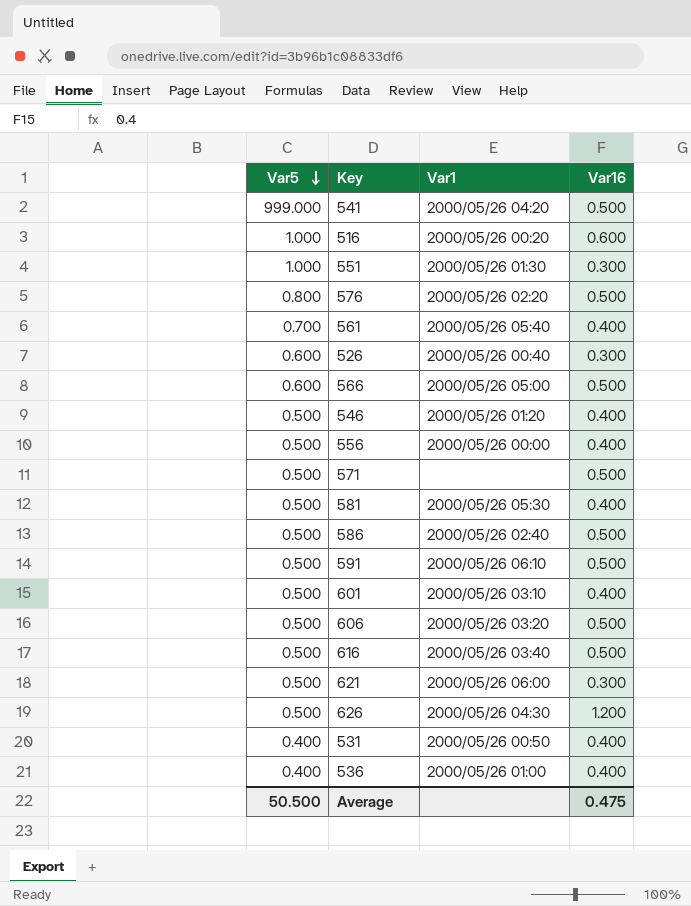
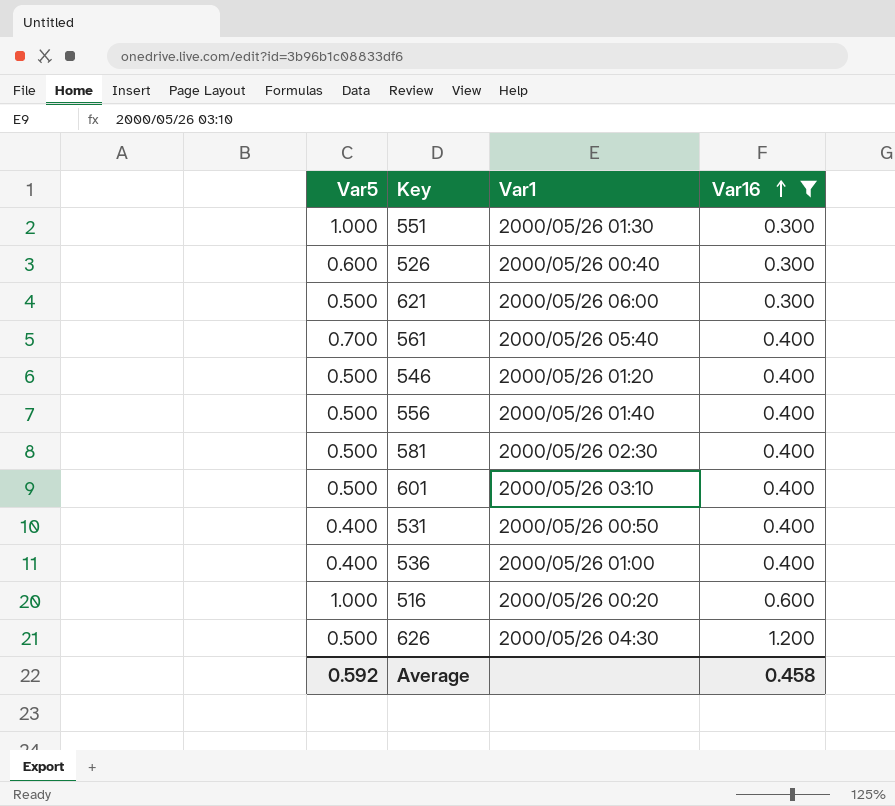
filter: none -> Var16 != 0.500
row order: Var5 descending -> Var16 ascending
556 | Var1: 2000/05/26 00:00 -> 2000/05/26 01:40
581 | Var1: 2000/05/26 05:30 -> 2000/05/26 02:30
Average | Var5: 50.500 -> 0.592
Average | Var16: 0.475 -> 0.458

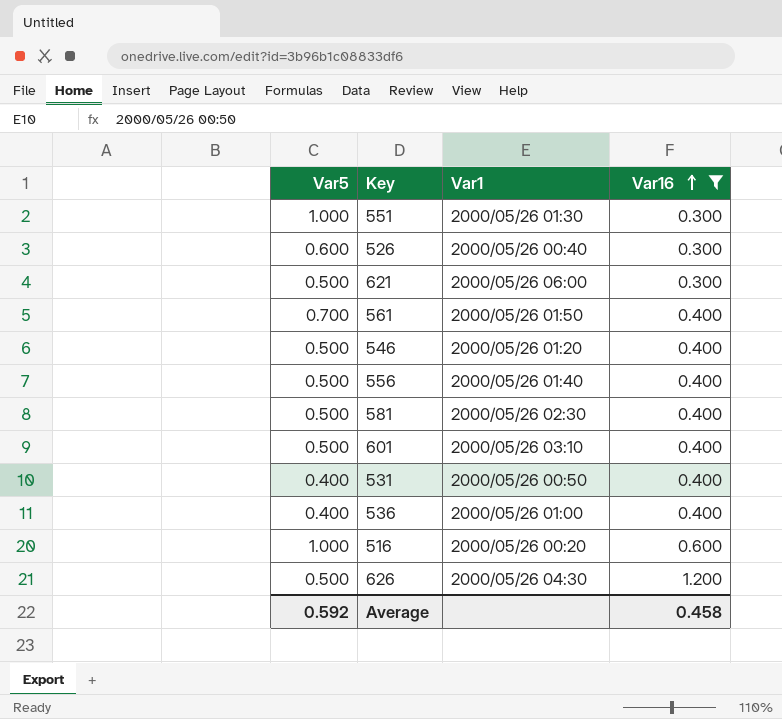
561 | Var1: 2000/05/26 05:40 -> 2000/05/26 01:50

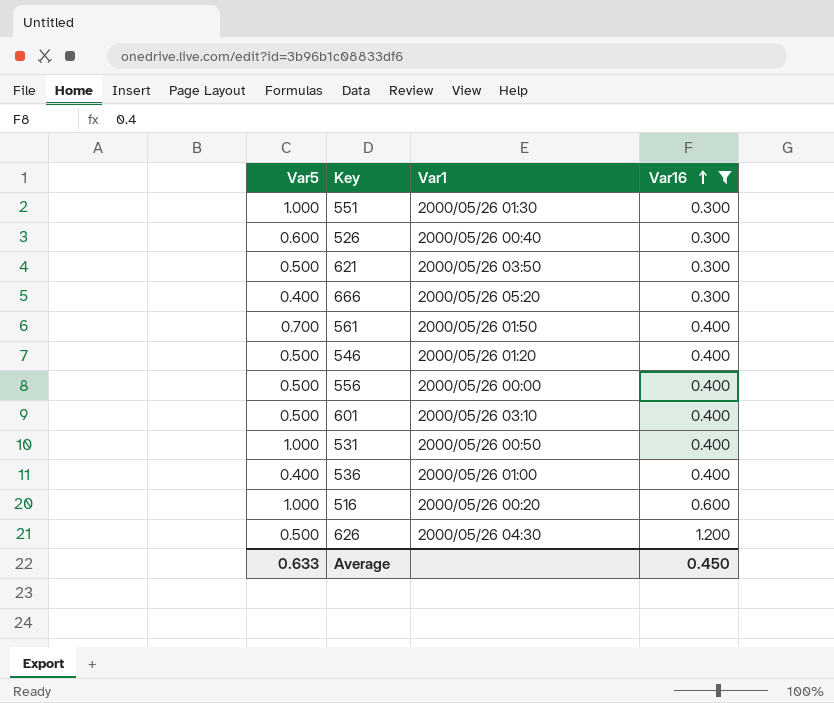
row 581: 0.500 | 2000/05/26 02:30 | 0.400 -> none
621 | Var1: 2000/05/26 06:00 -> 2000/05/26 03:50
row 666: none -> 0.400 | 2000/05/26 05:20 | 0.300
556 | Var1: 2000/05/26 01:40 -> 2000/05/26 00:00
531 | Var5: 0.400 -> 1.000
Average | Var5: 0.592 -> 0.633
Average | Var16: 0.458 -> 0.450

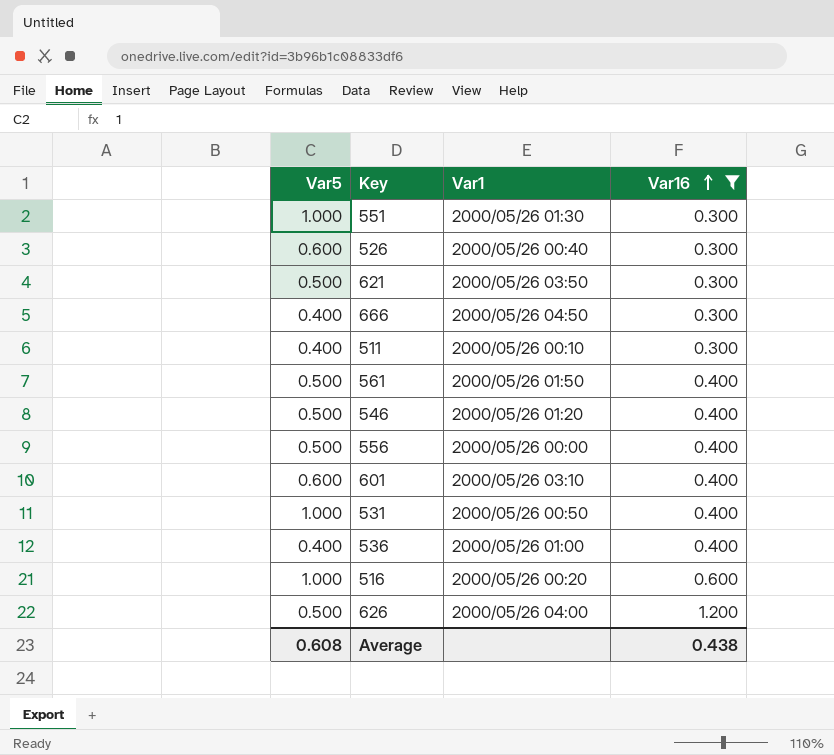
666 | Var1: 2000/05/26 05:20 -> 2000/05/26 04:50
row 511: none -> 0.400 | 2000/05/26 00:10 | 0.300
561 | Var5: 0.700 -> 0.500
601 | Var5: 0.500 -> 0.600
626 | Var1: 2000/05/26 04:30 -> 2000/05/26 04:00
Average | Var5: 0.633 -> 0.608
Average | Var16: 0.450 -> 0.438

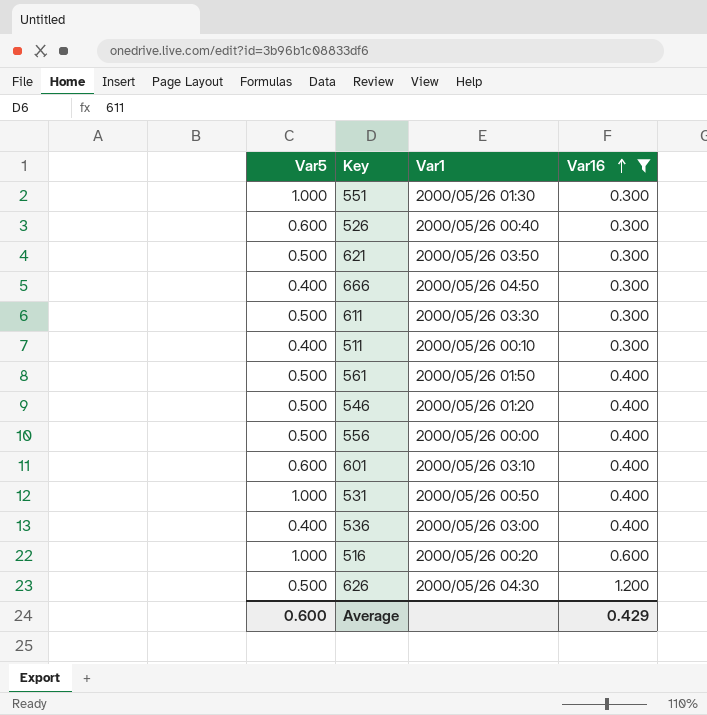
row 611: none -> 0.500 | 2000/05/26 03:30 | 0.300
536 | Var1: 2000/05/26 01:00 -> 2000/05/26 03:00
626 | Var1: 2000/05/26 04:00 -> 2000/05/26 04:30
Average | Var5: 0.608 -> 0.600
Average | Var16: 0.438 -> 0.429

